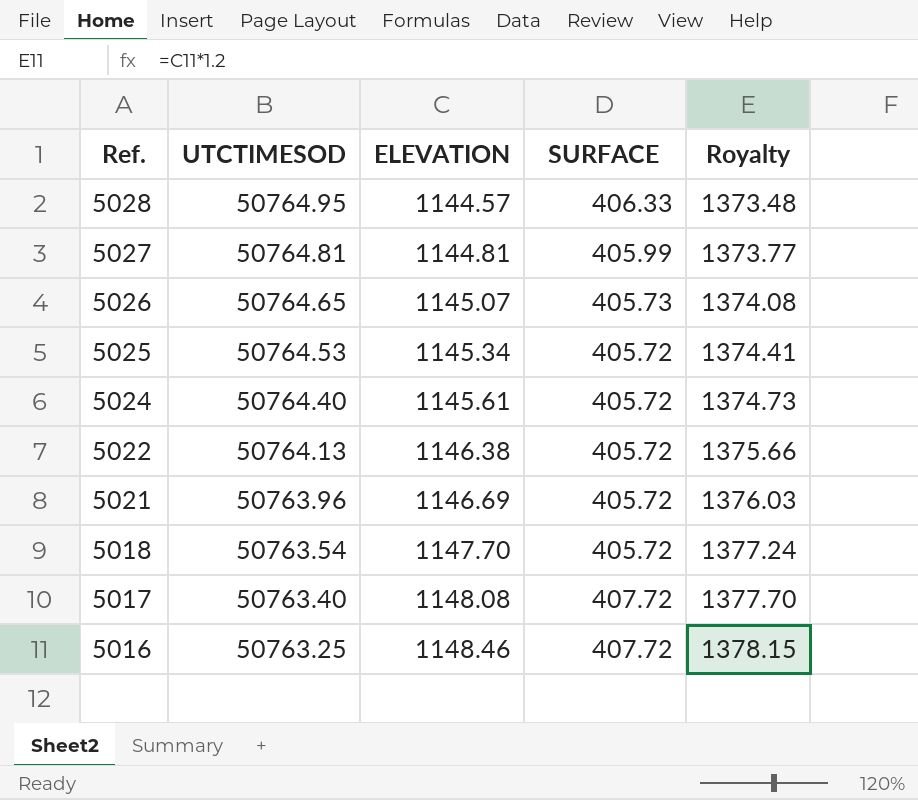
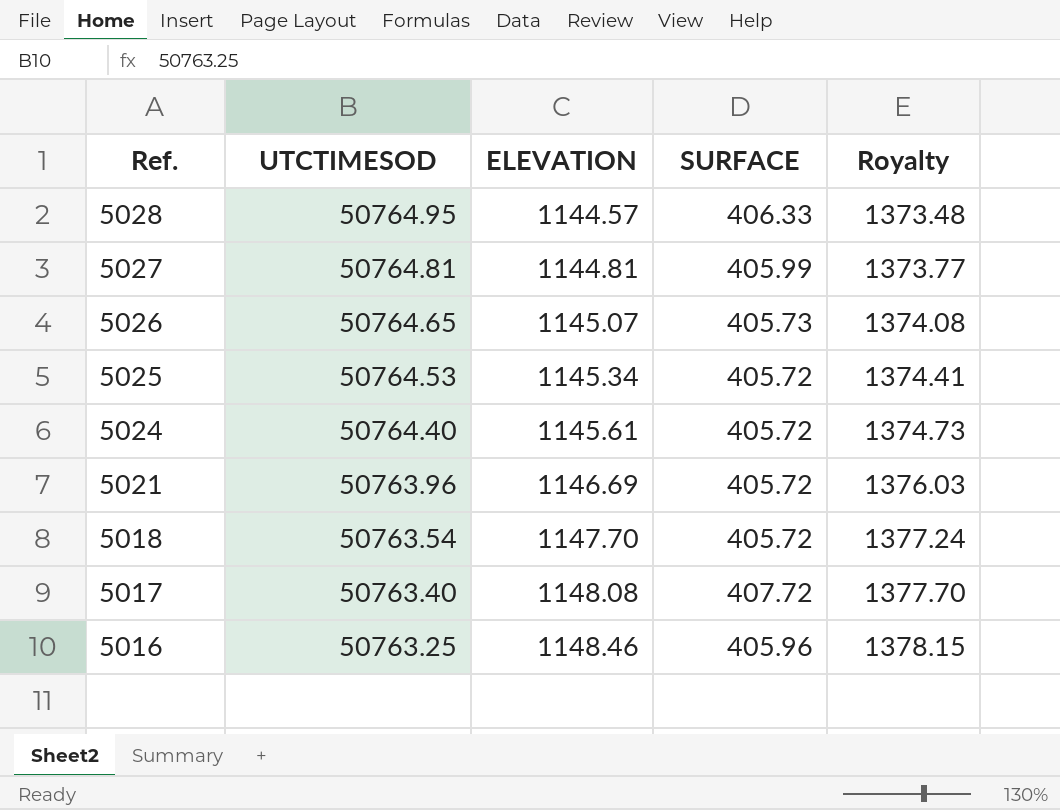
row 5022: 50764.13 | 1146.38 | 405.72 | 1375.66 -> none
5016 | SURFACE: 407.72 -> 405.96

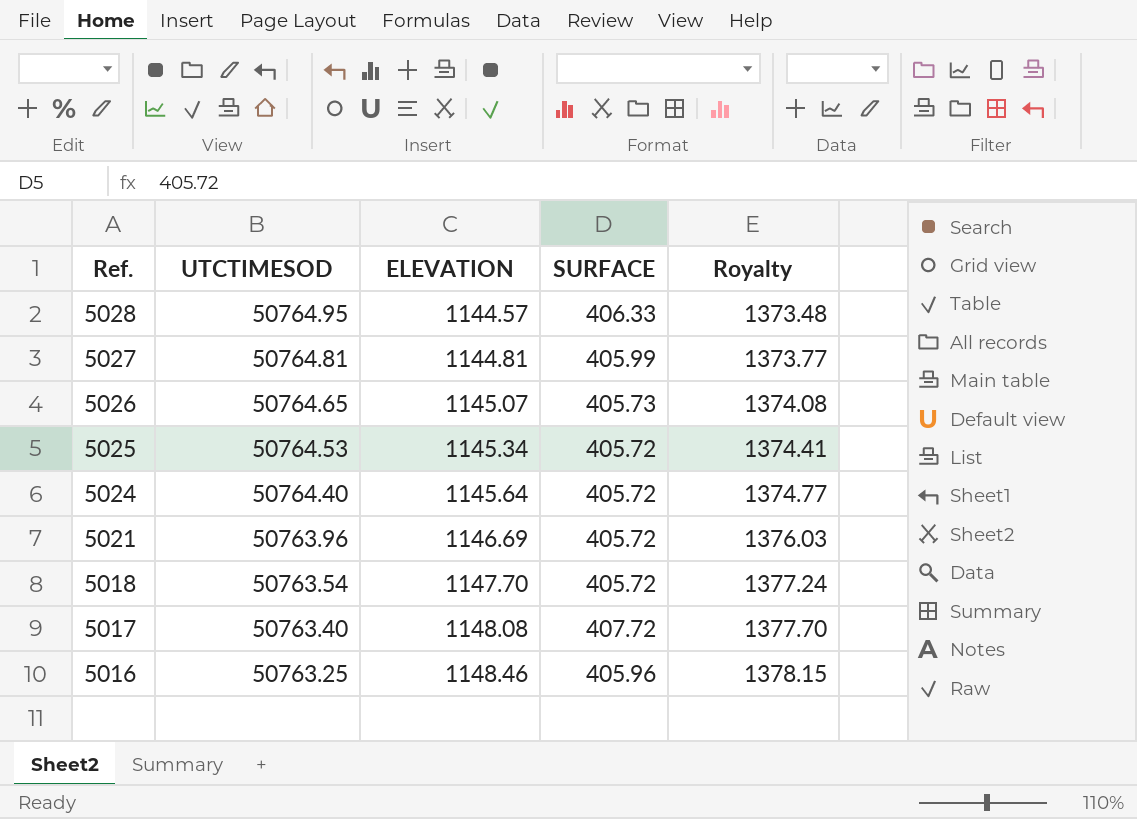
5024 | ELEVATION: 1145.61 -> 1145.64
5024 | Royalty: 1374.73 -> 1374.77

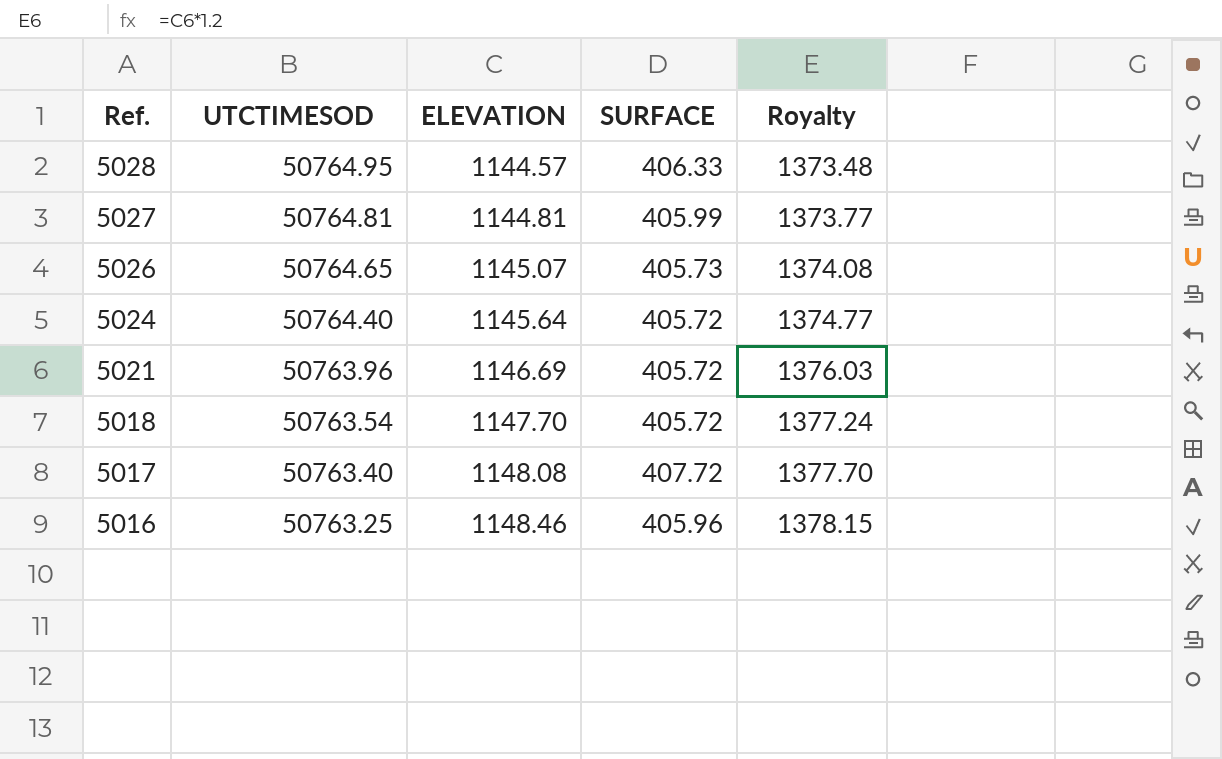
row 5025: 50764.53 | 1145.34 | 405.72 | 1374.41 -> none

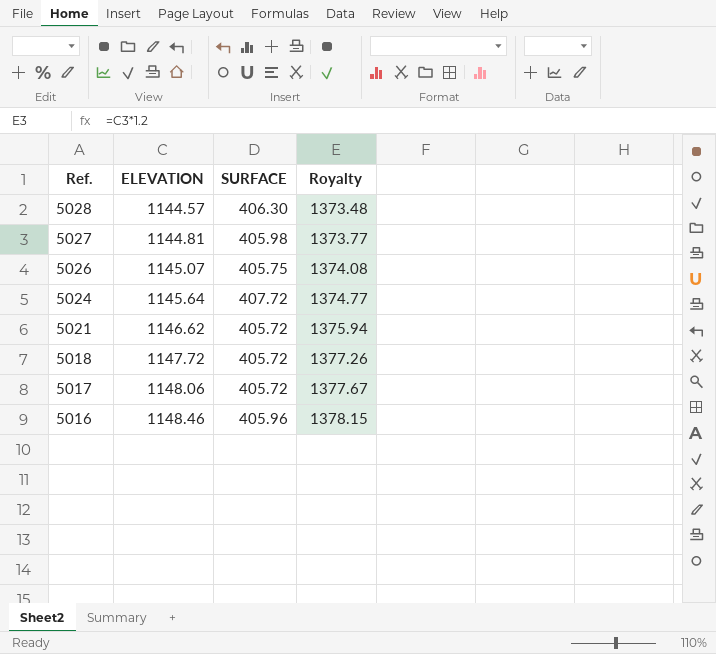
column UTCTIMESOD | position: 2 -> none
5028 | SURFACE: 406.33 -> 406.30
5027 | SURFACE: 405.99 -> 405.98
5026 | SURFACE: 405.73 -> 405.75
5024 | SURFACE: 405.72 -> 407.72
5021 | ELEVATION: 1146.69 -> 1146.62
5021 | Royalty: 1376.03 -> 1375.94
5018 | ELEVATION: 1147.70 -> 1147.72
5018 | Royalty: 1377.24 -> 1377.26
5017 | ELEVATION: 1148.08 -> 1148.06
5017 | SURFACE: 407.72 -> 405.72
5017 | Royalty: 1377.70 -> 1377.67

